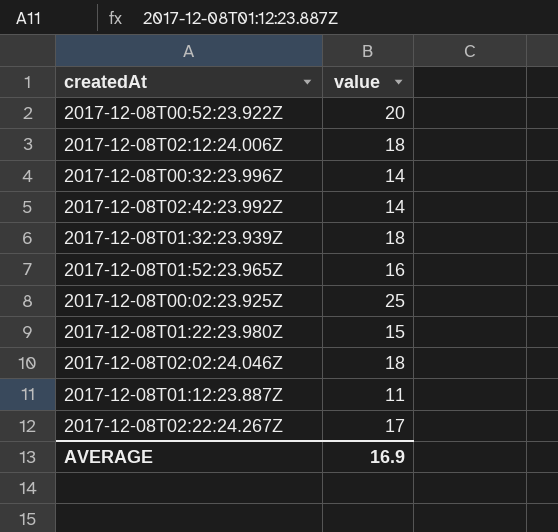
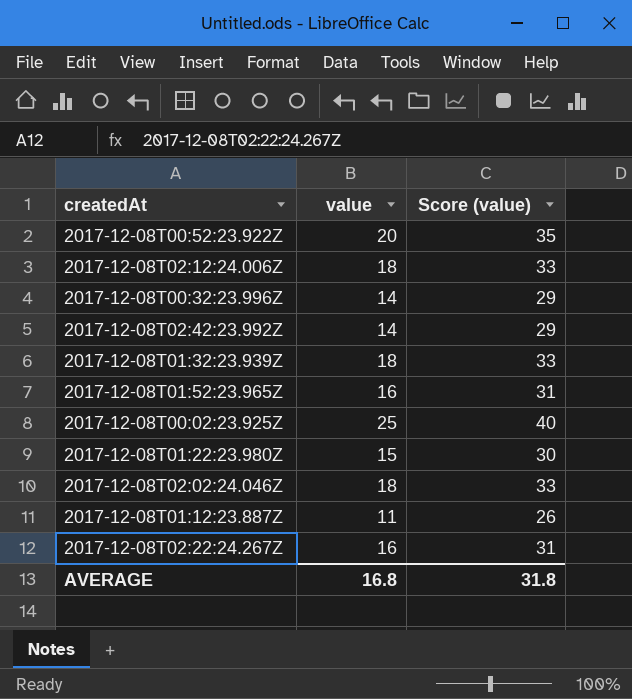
column Score (value) | formula: none -> [value] + 15
2017-12-08T02:22:24.267Z | value: 17 -> 16
AVERAGE | value: 16.9 -> 16.8

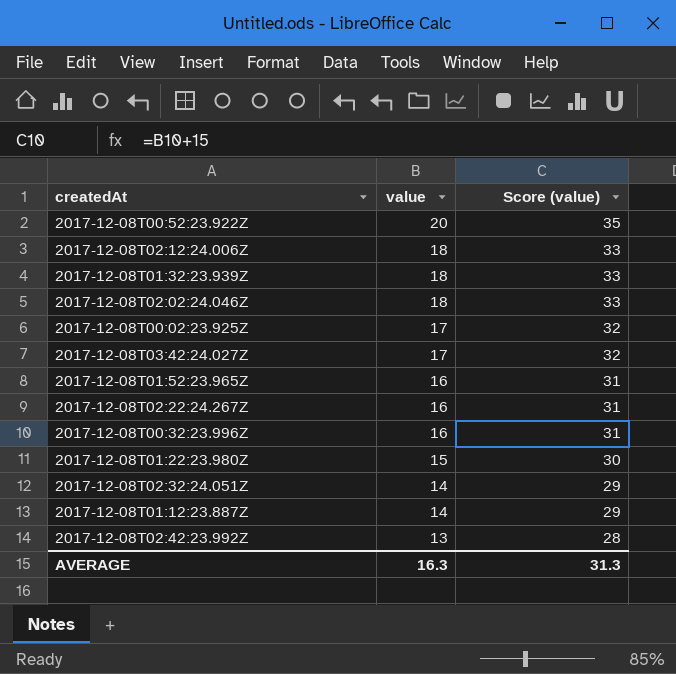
row order: none -> value descending
2017-12-08T00:02:23.925Z | value: 25 -> 17
2017-12-08T00:02:23.925Z | Score (value): 40 -> 32
row 2017-12-08T03:42:24.027Z: none -> 17 | 32
2017-12-08T00:32:23.996Z | value: 14 -> 16
2017-12-08T00:32:23.996Z | Score (value): 29 -> 31
row 2017-12-08T02:32:24.051Z: none -> 14 | 29
2017-12-08T01:12:23.887Z | value: 11 -> 14
2017-12-08T01:12:23.887Z | Score (value): 26 -> 29
2017-12-08T02:42:23.992Z | value: 14 -> 13
2017-12-08T02:42:23.992Z | Score (value): 29 -> 28
AVERAGE | value: 16.8 -> 16.3
AVERAGE | Score (value): 31.8 -> 31.3

